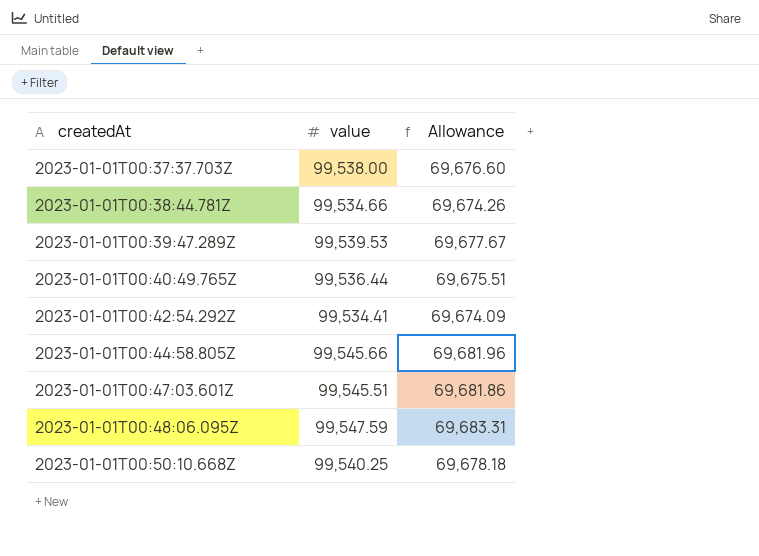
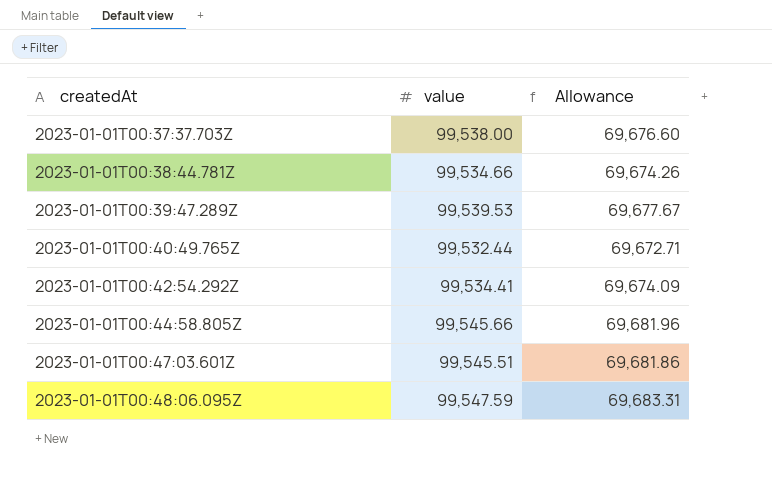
row 2023-01-01T00:50:10.668Z: 99,540.25 | 69,678.18 -> none
2023-01-01T00:40:49.765Z | value: 99,536.44 -> 99,532.44
2023-01-01T00:40:49.765Z | Allowance: 69,675.51 -> 69,672.71

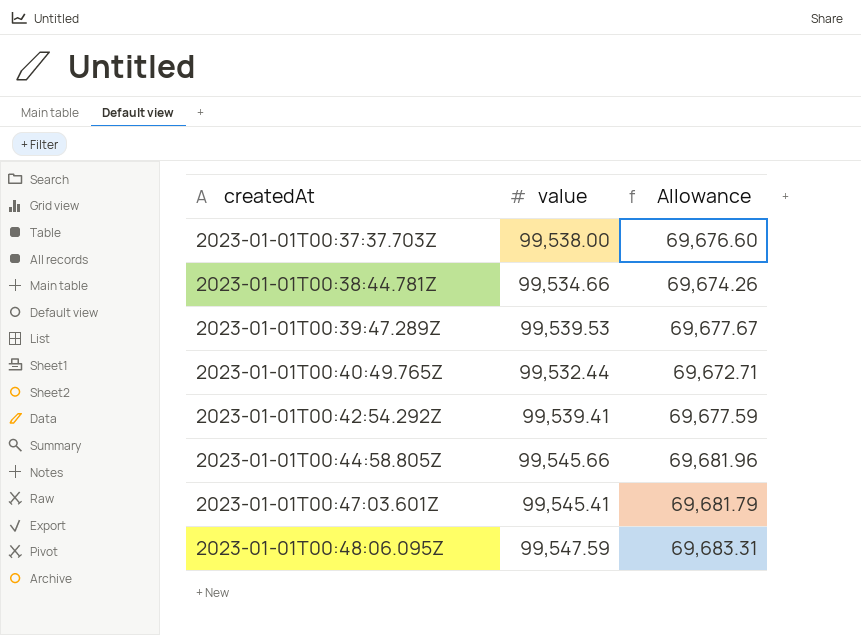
2023-01-01T00:42:54.292Z | value: 99,534.41 -> 99,539.41
2023-01-01T00:42:54.292Z | Allowance: 69,674.09 -> 69,677.59
2023-01-01T00:47:03.601Z | value: 99,545.51 -> 99,545.41
2023-01-01T00:47:03.601Z | Allowance: 69,681.86 -> 69,681.79

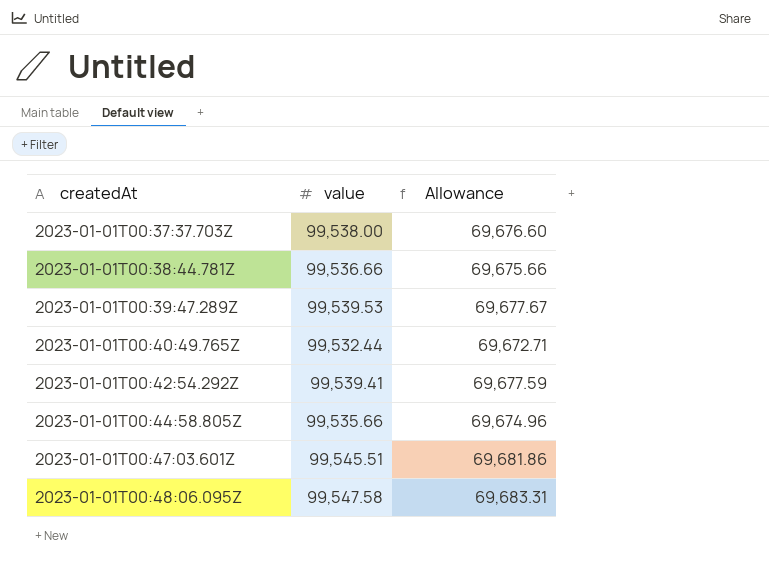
2023-01-01T00:38:44.781Z | value: 99,534.66 -> 99,536.66
2023-01-01T00:38:44.781Z | Allowance: 69,674.26 -> 69,675.66
2023-01-01T00:44:58.805Z | value: 99,545.66 -> 99,535.66
2023-01-01T00:44:58.805Z | Allowance: 69,681.96 -> 69,674.96
2023-01-01T00:47:03.601Z | value: 99,545.41 -> 99,545.51
2023-01-01T00:47:03.601Z | Allowance: 69,681.79 -> 69,681.86
2023-01-01T00:48:06.095Z | value: 99,547.59 -> 99,547.58

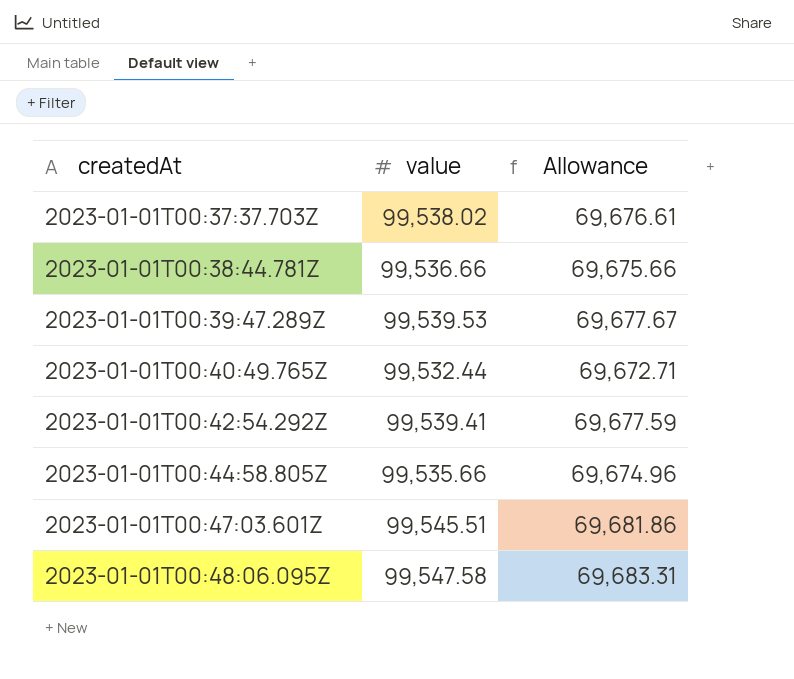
2023-01-01T00:37:37.703Z | value: 99,538.00 -> 99,538.02
2023-01-01T00:37:37.703Z | Allowance: 69,676.60 -> 69,676.61

